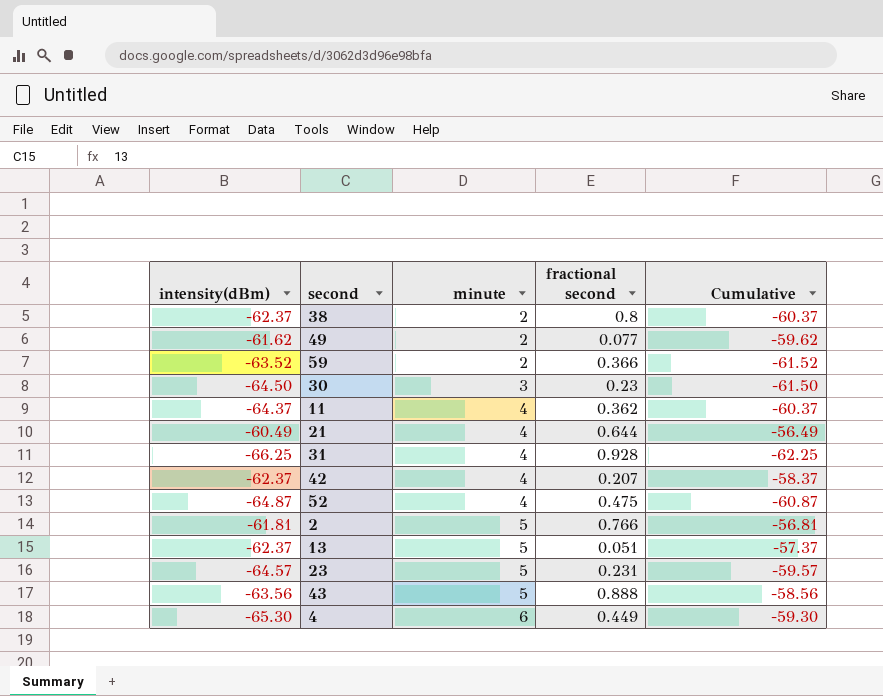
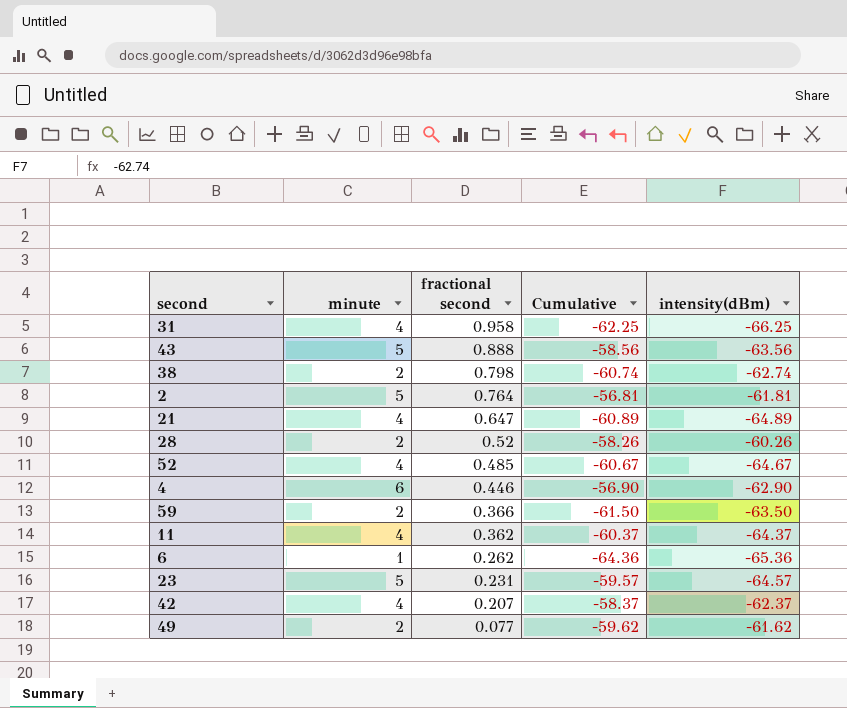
row order: minute ascending -> fractional second descending
column intensity(dBm) | position: 1 -> 5
row 30: -64.50 | 3 | 0.23 | -61.50 -> none
row 13: -62.37 | 5 | 0.051 | -57.37 -> none
31 | fractional second: 0.928 -> 0.958
38 | fractional second: 0.8 -> 0.798
38 | Cumulative: -60.37 -> -60.74
38 | intensity(dBm): -62.37 -> -62.74
2 | fractional second: 0.766 -> 0.764
21 | fractional second: 0.644 -> 0.647
21 | Cumulative: -56.49 -> -60.89
21 | intensity(dBm): -60.49 -> -64.89
row 28: none -> 2 | 0.52 | -58.26 | -60.26
52 | fractional second: 0.475 -> 0.485
52 | Cumulative: -60.87 -> -60.67
52 | intensity(dBm): -64.87 -> -64.67
4 | fractional second: 0.449 -> 0.446
4 | Cumulative: -59.30 -> -56.90
4 | intensity(dBm): -65.30 -> -62.90
59 | Cumulative: -61.52 -> -61.50
59 | intensity(dBm): -63.52 -> -63.50
row 6: none -> 1 | 0.262 | -64.36 | -65.36

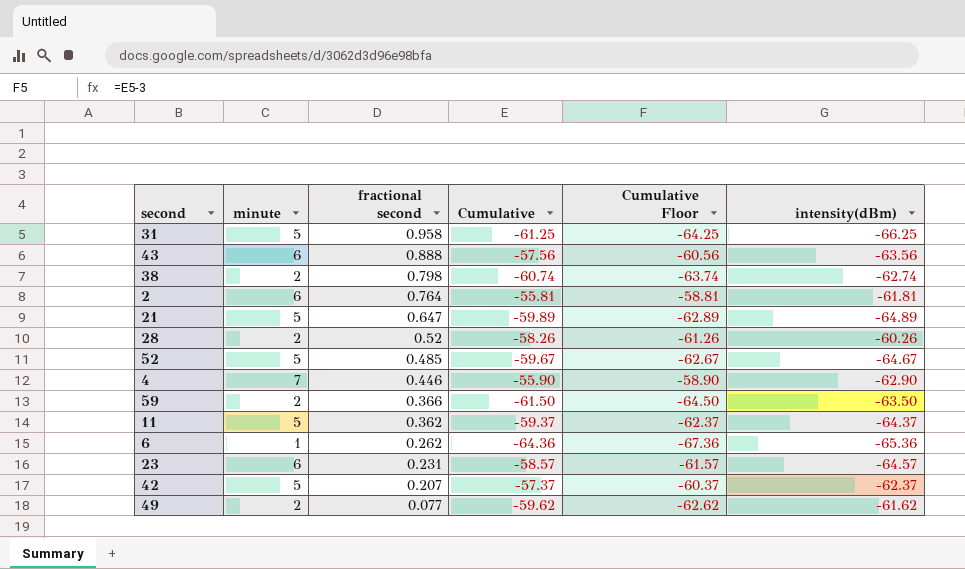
column Cumulative Floor | formula: none -> [Cumulative] - 3
31 | minute: 4 -> 5
31 | Cumulative: -62.25 -> -61.25
43 | minute: 5 -> 6
43 | Cumulative: -58.56 -> -57.56
2 | minute: 5 -> 6
2 | Cumulative: -56.81 -> -55.81
21 | minute: 4 -> 5
21 | Cumulative: -60.89 -> -59.89
52 | minute: 4 -> 5
52 | Cumulative: -60.67 -> -59.67
4 | minute: 6 -> 7
4 | Cumulative: -56.90 -> -55.90
11 | minute: 4 -> 5
11 | Cumulative: -60.37 -> -59.37
23 | minute: 5 -> 6
23 | Cumulative: -59.57 -> -58.57
42 | minute: 4 -> 5
42 | Cumulative: -58.37 -> -57.37

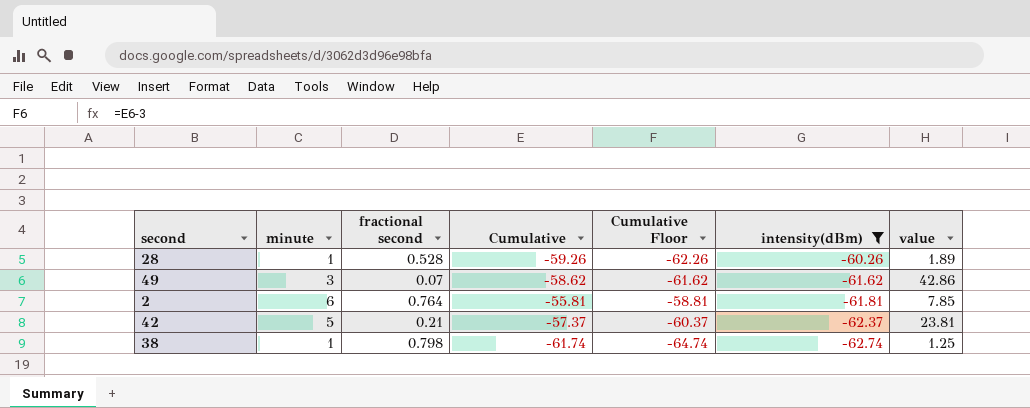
filter: none -> intensity(dBm) >= -62.74
row order: fractional second descending -> intensity(dBm) descending
column value | formula: none -> [minute] / [fractional second]
28 | minute: 2 -> 1
28 | fractional second: 0.52 -> 0.528
28 | Cumulative: -58.26 -> -59.26
28 | Cumulative Floor: -61.26 -> -62.26
49 | minute: 2 -> 3
49 | fractional second: 0.077 -> 0.07
49 | Cumulative: -59.62 -> -58.62
49 | Cumulative Floor: -62.62 -> -61.62
42 | fractional second: 0.207 -> 0.21
38 | minute: 2 -> 1
38 | Cumulative: -60.74 -> -61.74
38 | Cumulative Floor: -63.74 -> -64.74

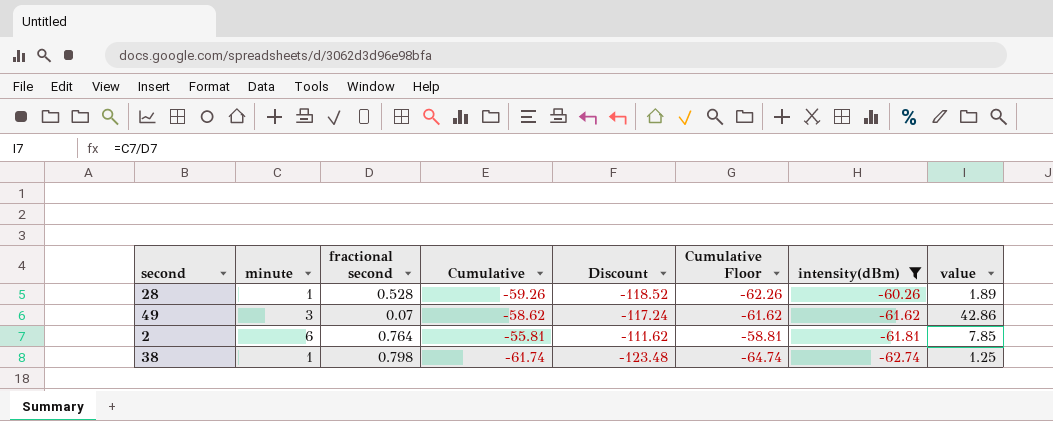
column Discount | formula: none -> [Cumulative] * 2
row 42: 5 | 0.21 | -57.37 | -60.37 | -62.37 | 23.81 -> none

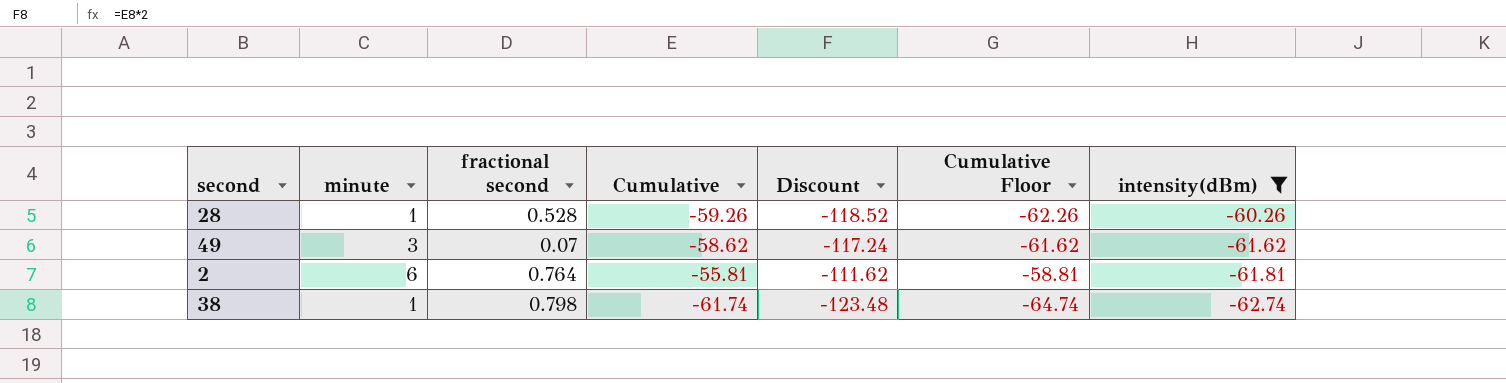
column value | formula: [minute] / [fractional second] -> none

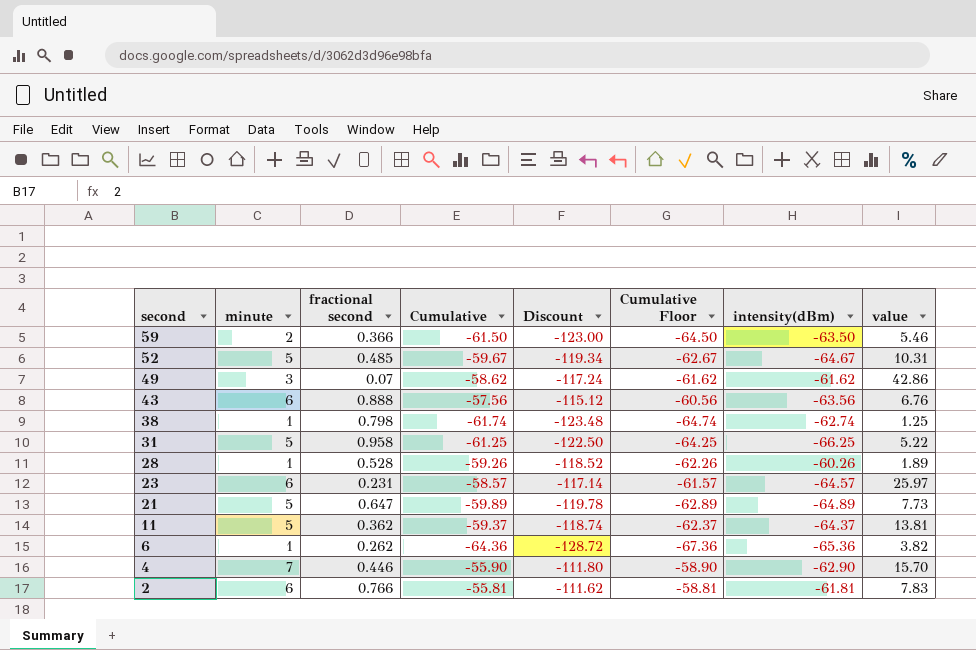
filter: intensity(dBm) >= -62.74 -> none
row order: intensity(dBm) descending -> second descending
column value | formula: none -> [minute] / [fractional second]
2 | fractional second: 0.764 -> 0.766

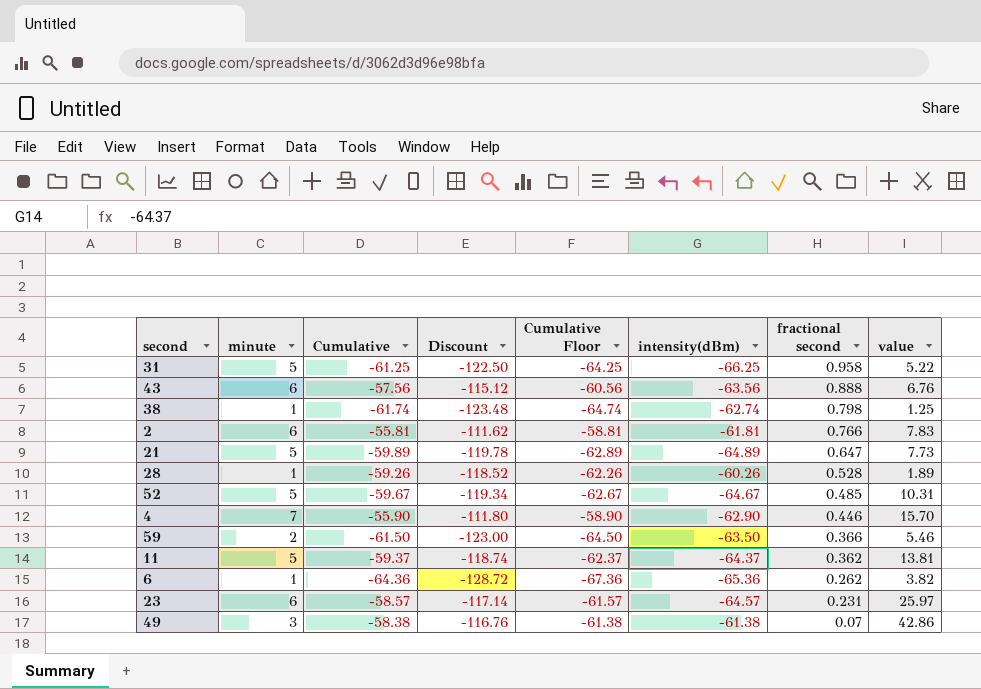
row order: second descending -> fractional second descending
column fractional second | position: 3 -> 7
49 | Cumulative: -58.62 -> -58.38
49 | Discount: -117.24 -> -116.76
49 | Cumulative Floor: -61.62 -> -61.38
49 | intensity(dBm): -61.62 -> -61.38

